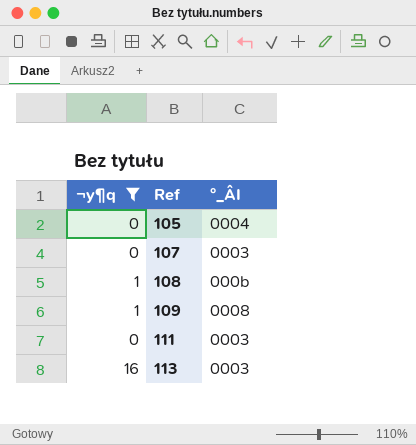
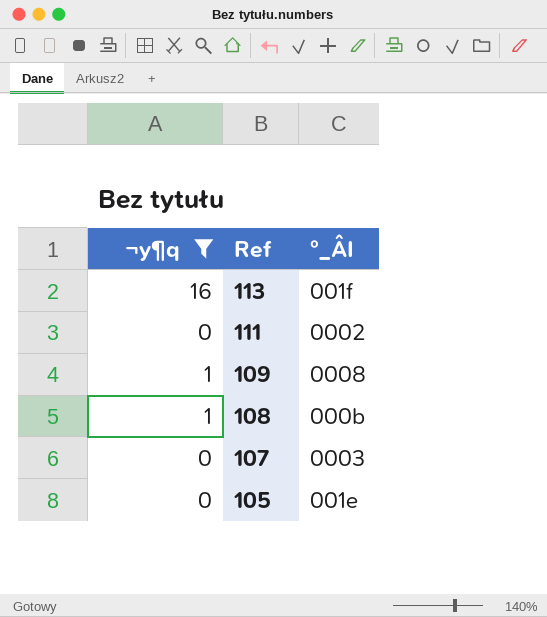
row order: Ref ascending -> Ref descending
113 | °_ÂI: 0003 -> 001f
111 | °_ÂI: 0003 -> 0002
105 | °_ÂI: 0004 -> 001e

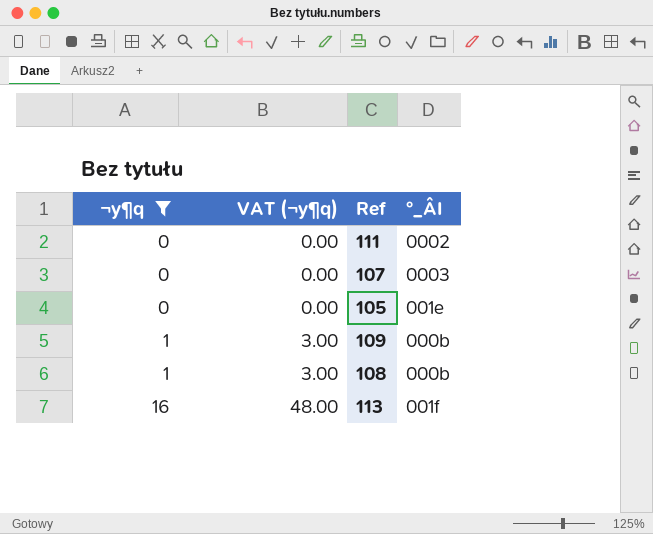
row order: Ref descending -> ¬y¶q ascending
column VAT (¬y¶q) | formula: none -> [¬y¶q] * 3
109 | °_ÂI: 0008 -> 000b

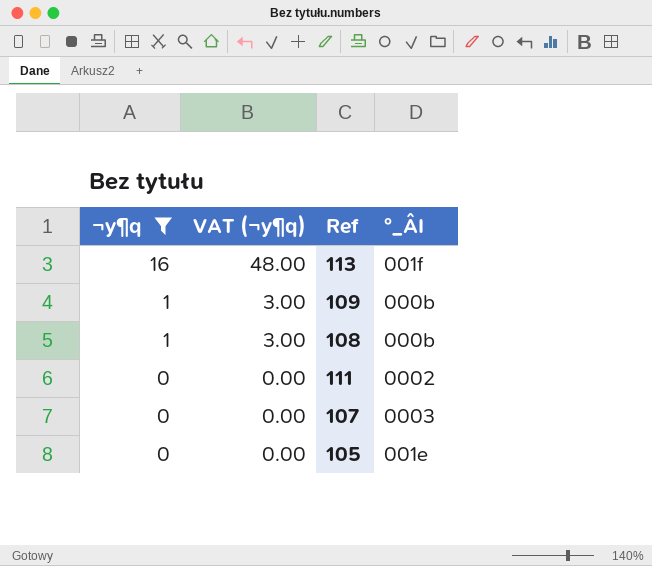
row order: ¬y¶q ascending -> ¬y¶q descending

